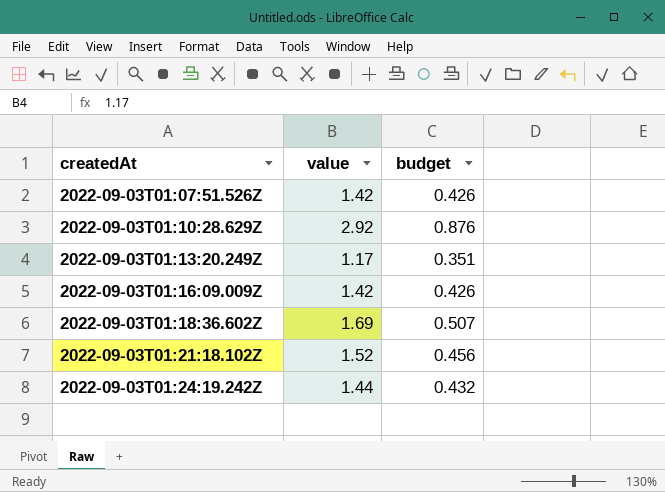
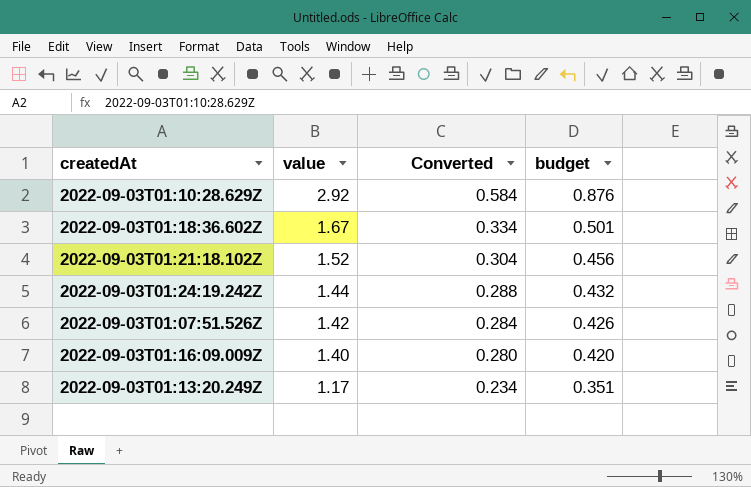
row order: createdAt ascending -> value descending
column Converted | formula: none -> [value] * 0.2
2022-09-03T01:18:36.602Z | value: 1.69 -> 1.67
2022-09-03T01:18:36.602Z | budget: 0.507 -> 0.501
2022-09-03T01:16:09.009Z | value: 1.42 -> 1.40
2022-09-03T01:16:09.009Z | budget: 0.426 -> 0.420

